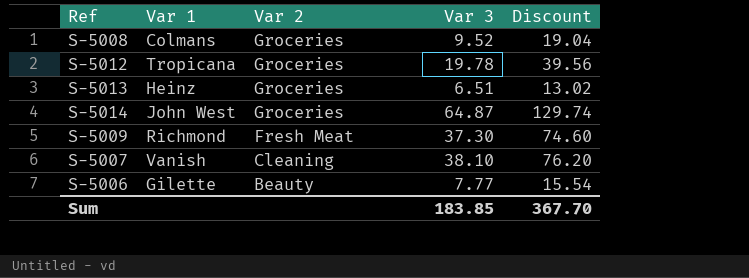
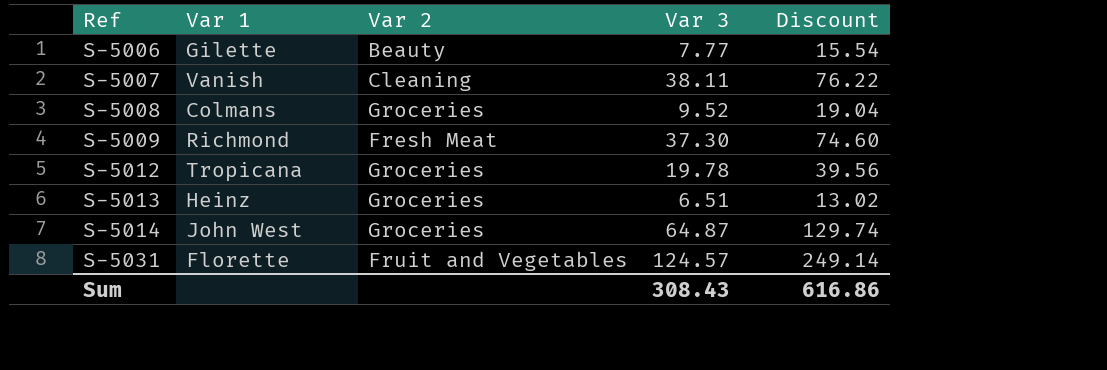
row order: Var 2 descending -> Ref ascending
S-5007 | Var 3: 38.10 -> 38.11
S-5007 | Discount: 76.20 -> 76.22
row S-5031: none -> Florette | Fruit and Vegetables | 124.57 | 249.14
Sum | Var 3: 183.85 -> 308.43
Sum | Discount: 367.70 -> 616.86

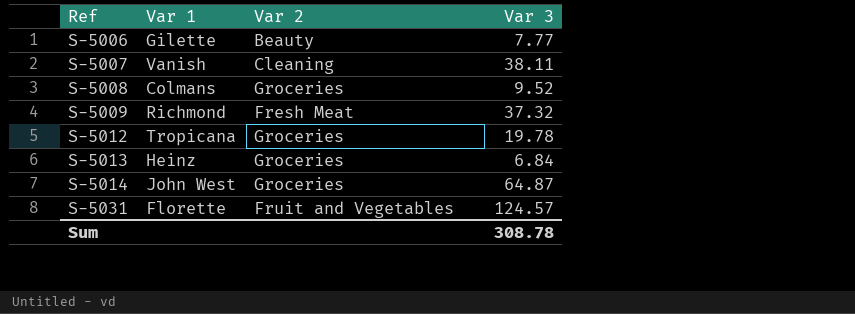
column Discount | formula: [Var 3] * 2 -> none
S-5009 | Var 3: 37.30 -> 37.32
S-5013 | Var 3: 6.51 -> 6.84
Sum | Var 3: 308.43 -> 308.78

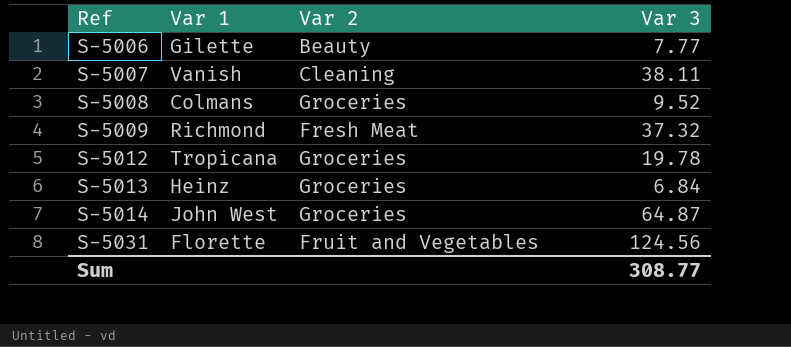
S-5031 | Var 3: 124.57 -> 124.56
Sum | Var 3: 308.78 -> 308.77

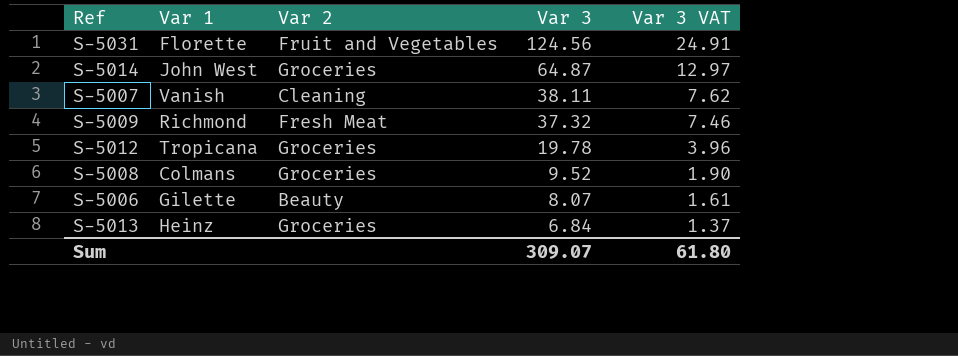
row order: Ref ascending -> Var 3 descending
column Var 3 VAT | formula: none -> [Var 3] * 0.2
S-5006 | Var 3: 7.77 -> 8.07
Sum | Var 3: 308.77 -> 309.07

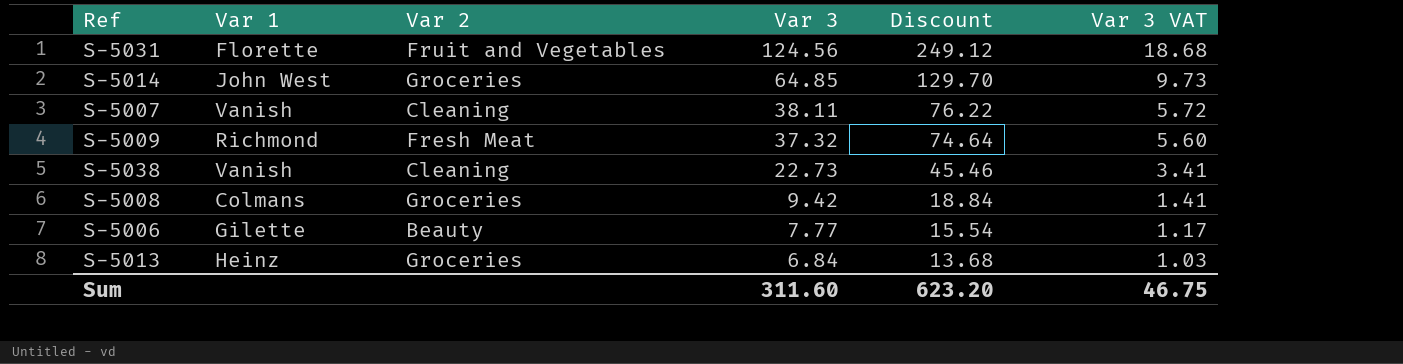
column Discount | formula: none -> [Var 3] * 2
column Var 3 VAT | formula: [Var 3] * 0.2 -> [Var 3] * 0.15
row S-5012: Tropicana | Groceries | 19.78 | 3.96 -> none
S-5014 | Var 3: 64.87 -> 64.85
row S-5038: none -> Vanish | Cleaning | 22.73 | 45.46 | 3.41
S-5008 | Var 3: 9.52 -> 9.42
S-5006 | Var 3: 8.07 -> 7.77
Sum | Var 3: 309.07 -> 311.60
Sum | Var 3 VAT: 61.80 -> 46.75

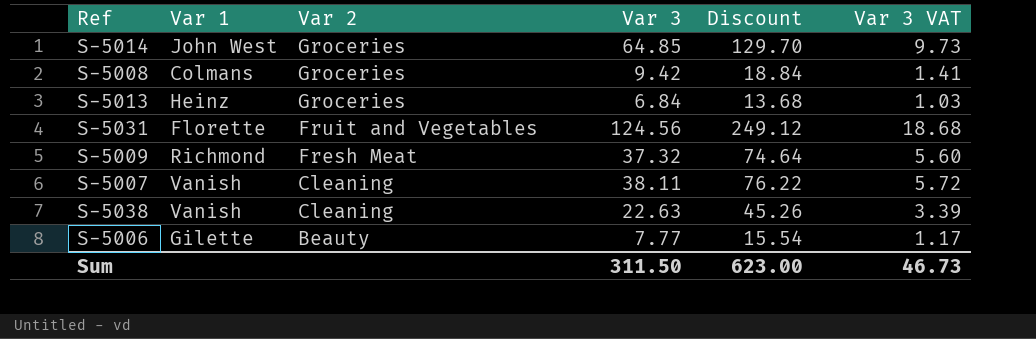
row order: Var 3 descending -> Var 2 descending
S-5038 | Var 3: 22.73 -> 22.63
S-5038 | Discount: 45.46 -> 45.26
S-5038 | Var 3 VAT: 3.41 -> 3.39
Sum | Var 3: 311.60 -> 311.50
Sum | Discount: 623.20 -> 623.00
Sum | Var 3 VAT: 46.75 -> 46.73

